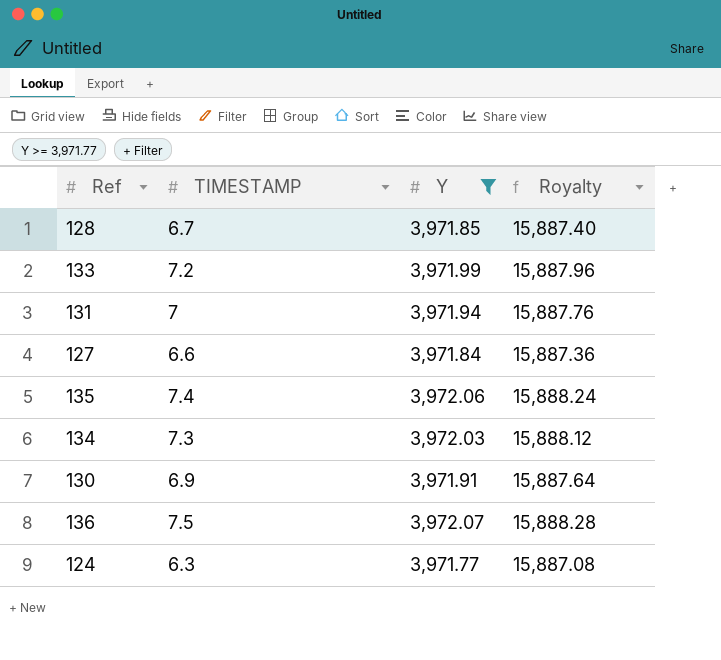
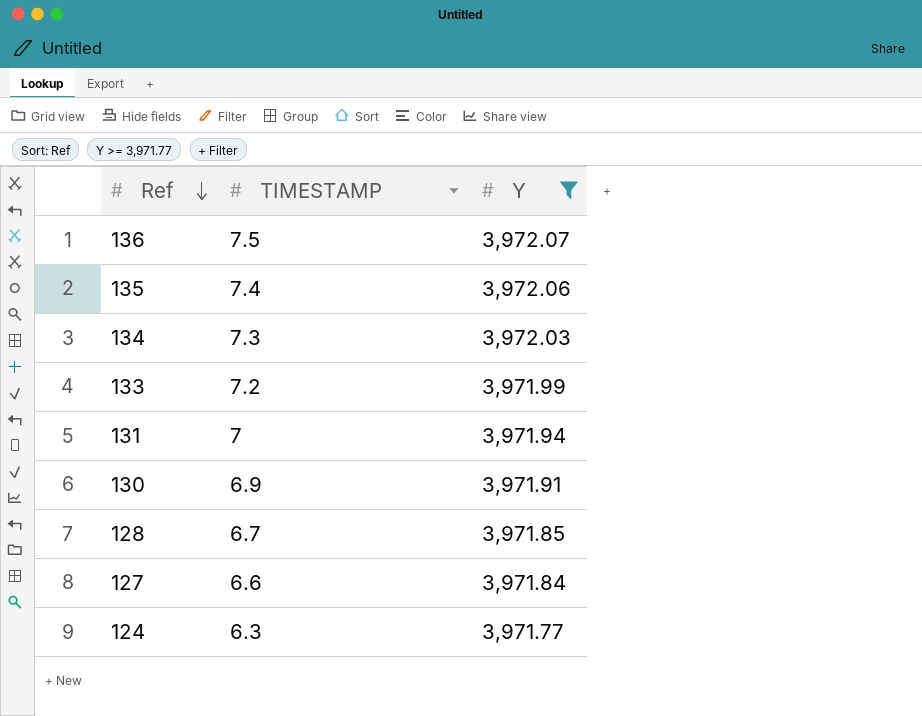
row order: none -> Ref descending
column Royalty | formula: [Y] * 4 -> none

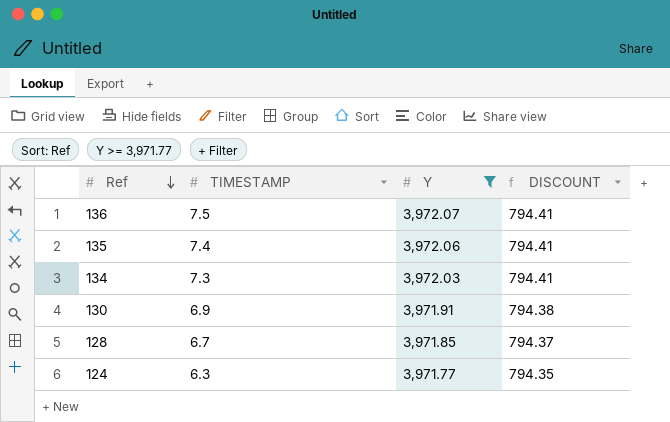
column DISCOUNT | formula: none -> [Y] * 0.2
row 133: 7.2 | 3,971.99 -> none
row 131: 7 | 3,971.94 -> none
row 127: 6.6 | 3,971.84 -> none

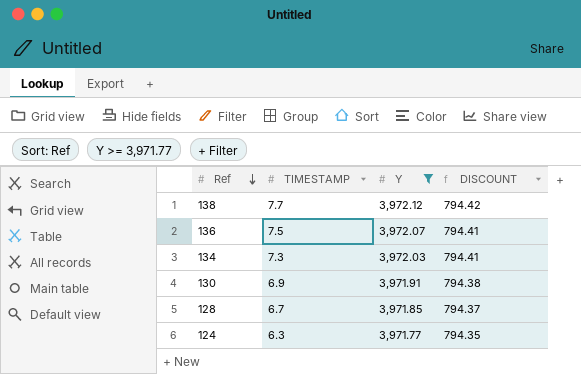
row 135: 7.4 | 3,972.06 | 794.41 -> none
row 138: none -> 7.7 | 3,972.12 | 794.42

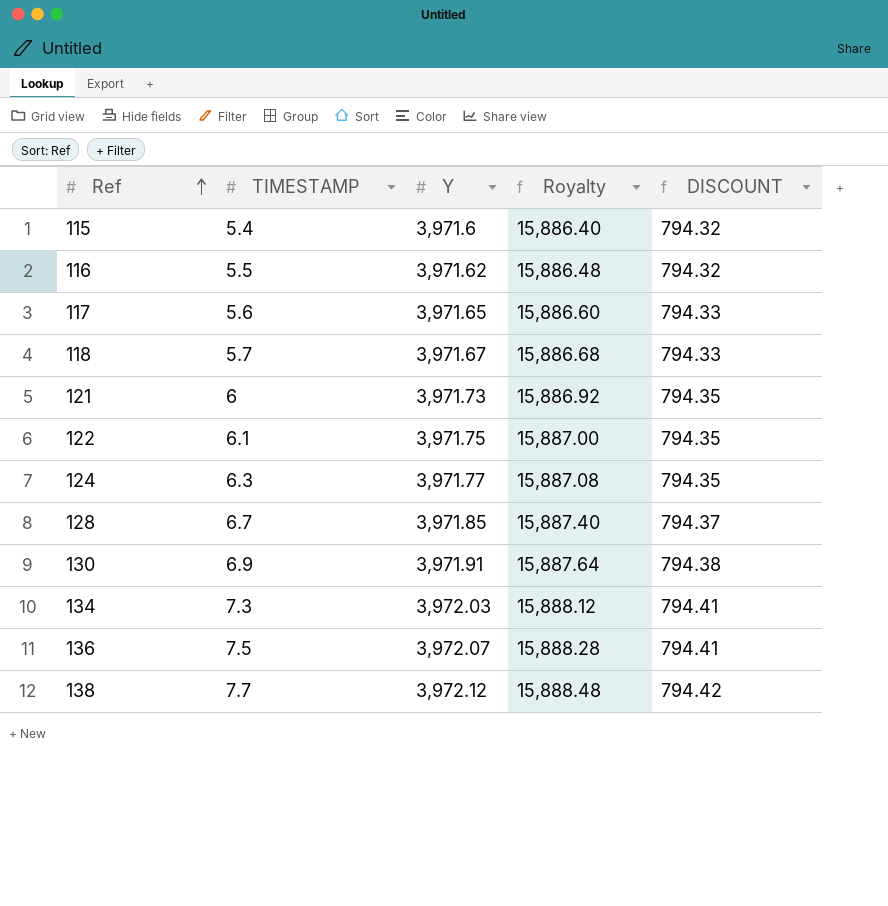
filter: Y >= 3,971.77 -> none
row order: Ref descending -> Ref ascending
column Royalty | formula: none -> [Y] * 4

